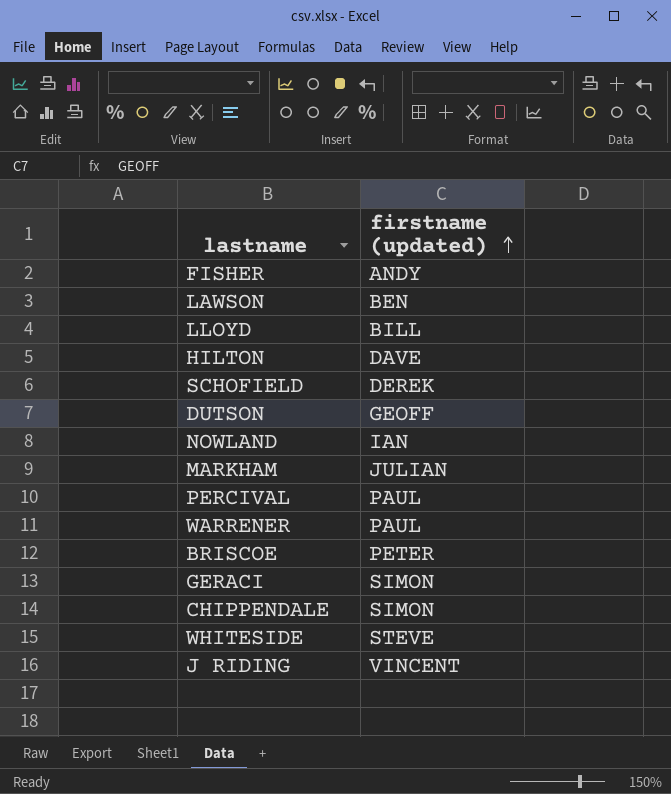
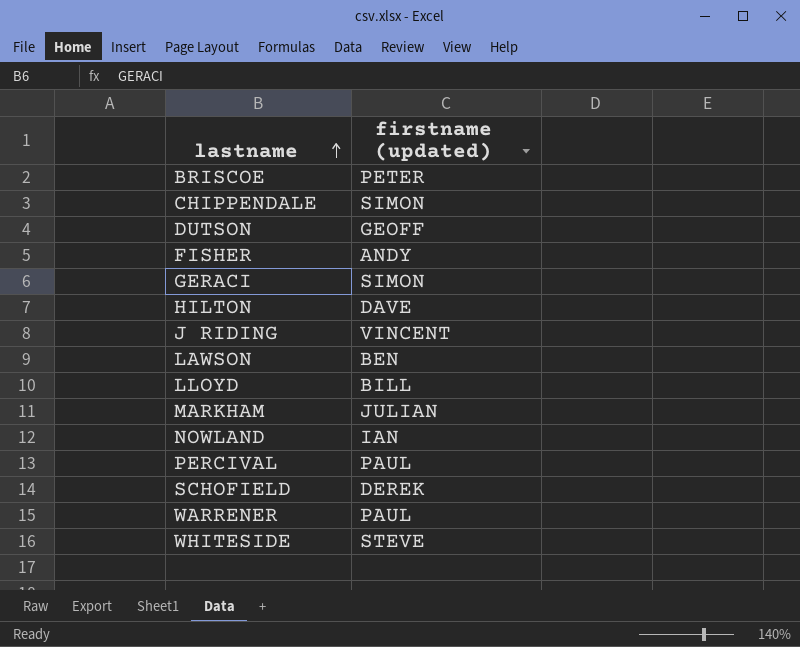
row order: firstname (updated) ascending -> lastname ascending

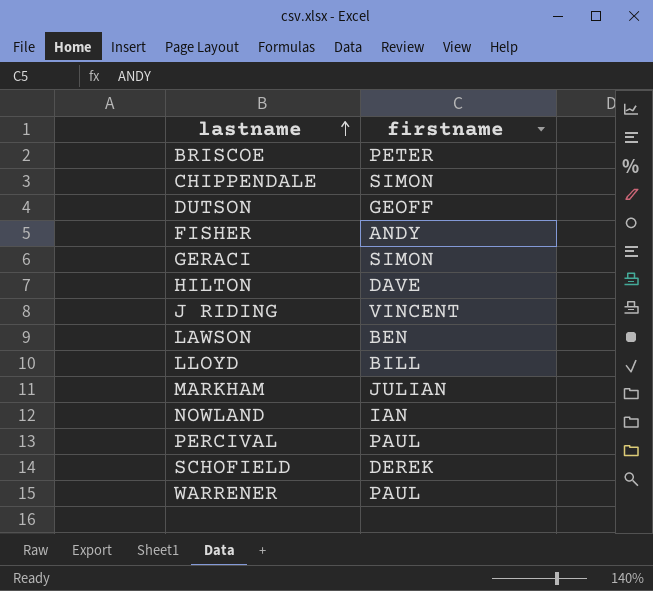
column name: firstname (updated) -> firstname
row WHITESIDE: STEVE -> none

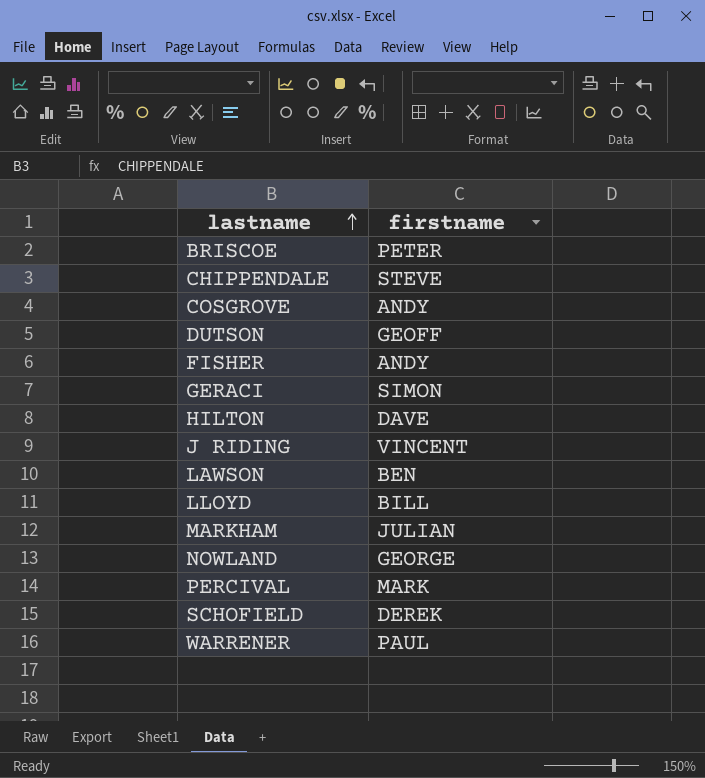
CHIPPENDALE | firstname: SIMON -> STEVE
row COSGROVE: none -> ANDY
NOWLAND | firstname: IAN -> GEORGE
PERCIVAL | firstname: PAUL -> MARK

